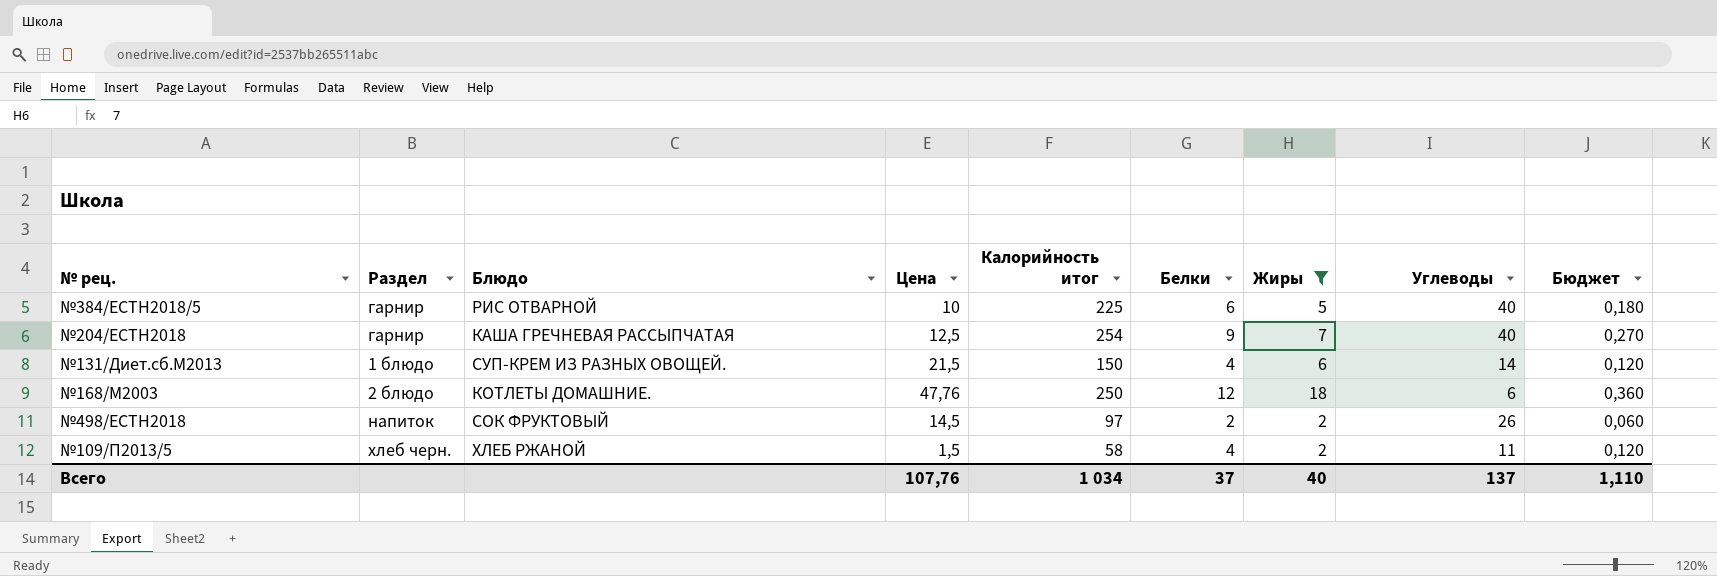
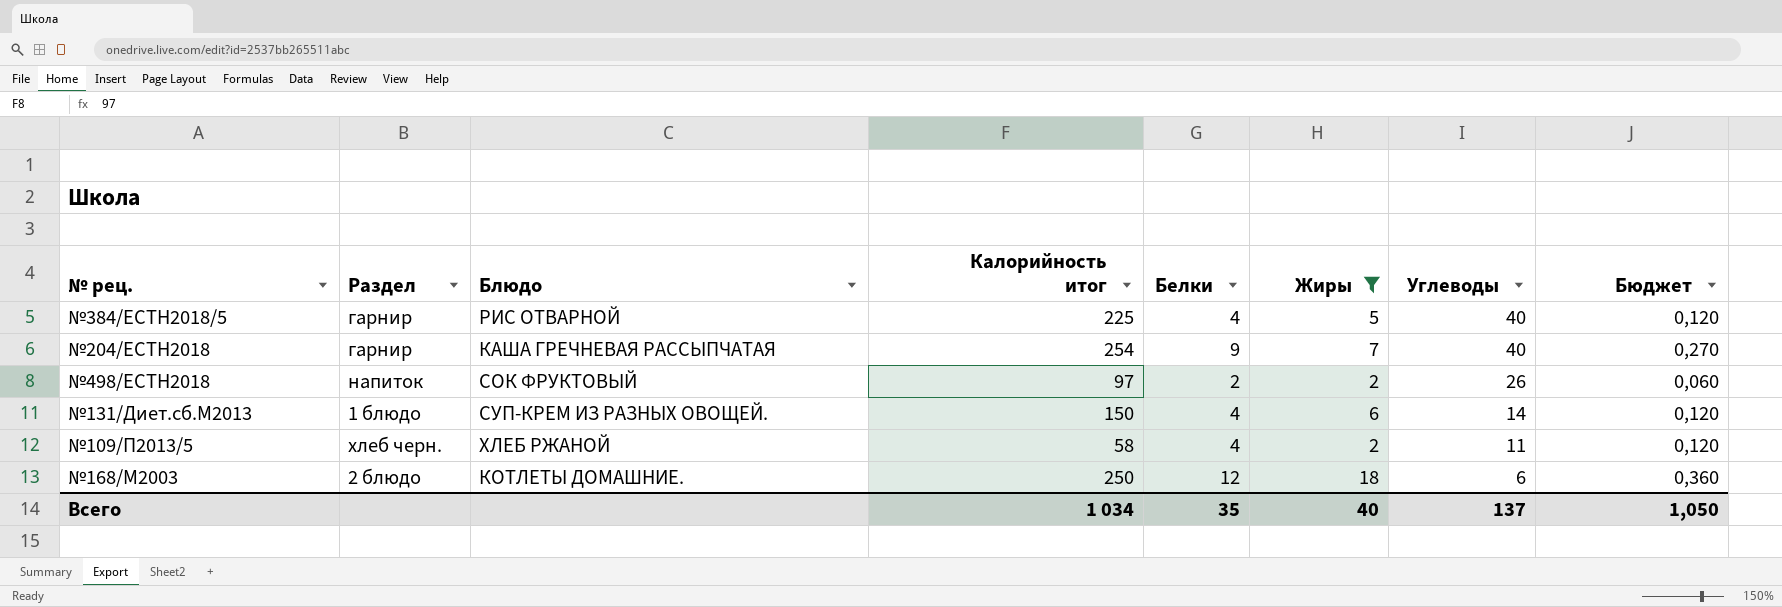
row order: none -> Углеводы descending
column Цена | position: 4 -> none
№384/ЕСТН2018/5 | Белки: 6 -> 4
№384/ЕСТН2018/5 | Бюджет: 0,180 -> 0,120
Всего | Белки: 37 -> 35
Всего | Бюджет: 1,110 -> 1,050

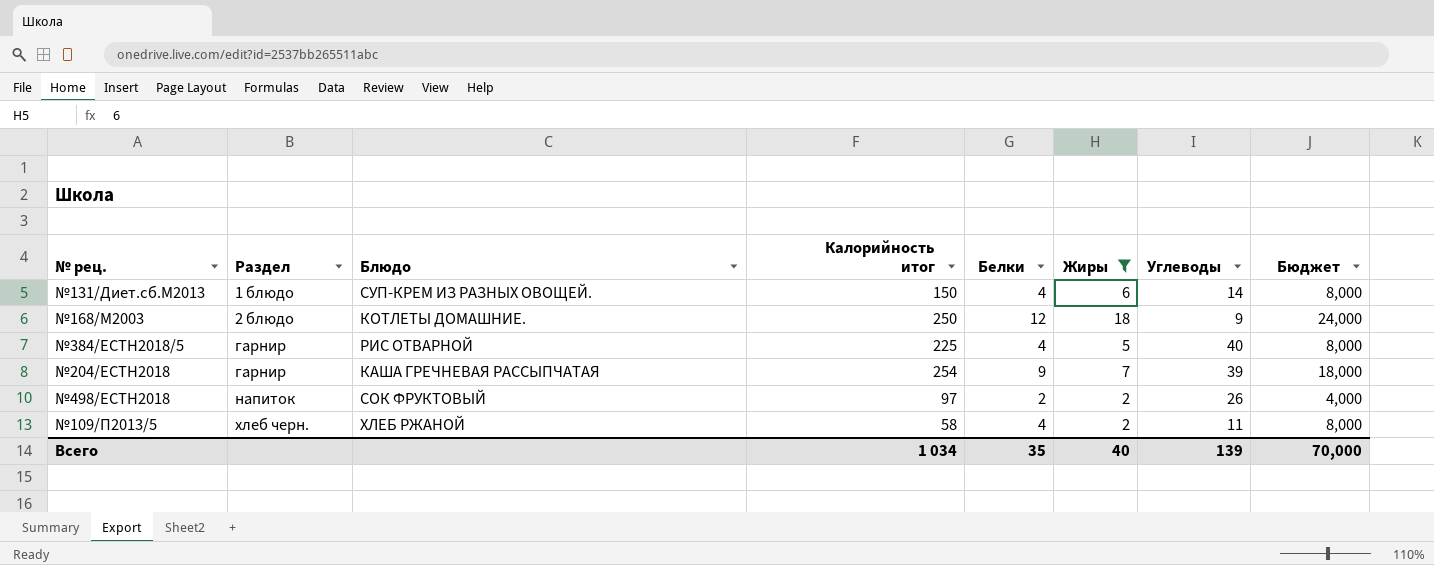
row order: Углеводы descending -> Раздел ascending
column Бюджет | formula: [Белки] * 0,03 -> [Белки] * 2
№168/М2003 | Углеводы: 6 -> 9
№204/ЕСТН2018 | Углеводы: 40 -> 39
Всего | Углеводы: 137 -> 139
Всего | Бюджет: 1,050 -> 70,000

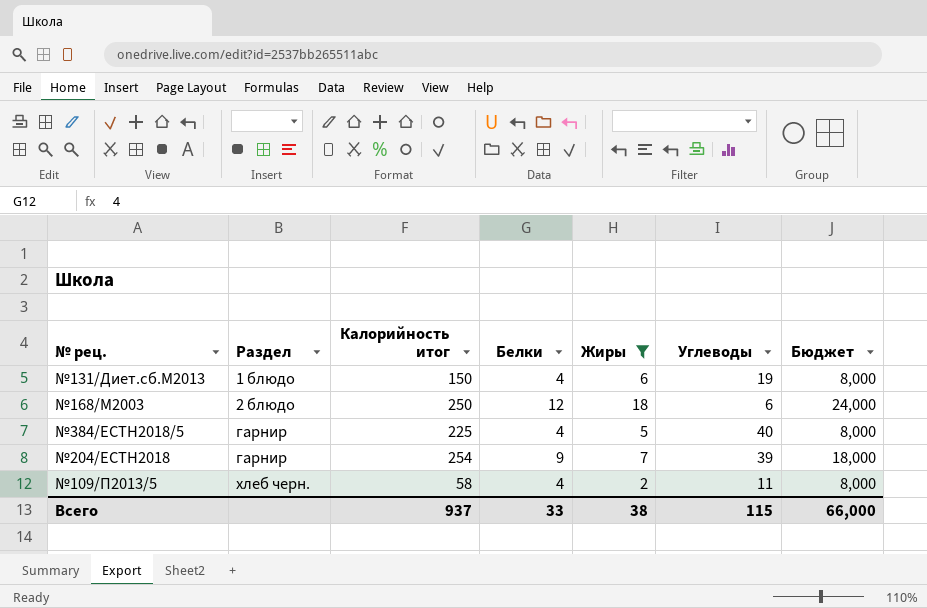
column Блюдо | position: 3 -> none
row №498/ЕСТН2018: напиток | СОК ФРУКТОВЫЙ | 97 | 2 | 2 | 26 | 4,000 -> none
№131/Диет.сб.М2013 | Углеводы: 14 -> 19
№168/М2003 | Углеводы: 9 -> 6
Всего | Калорийность итог: 1 034 -> 937
Всего | Белки: 35 -> 33
Всего | Жиры: 40 -> 38
Всего | Углеводы: 139 -> 115
Всего | Бюджет: 70,000 -> 66,000

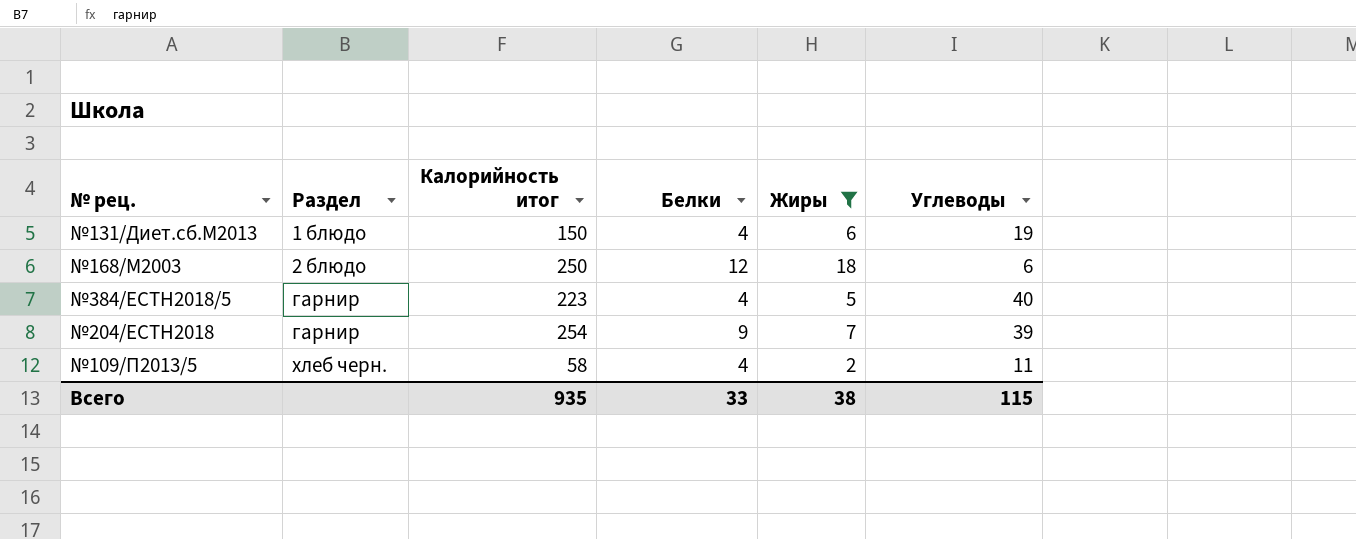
column Бюджет | formula: [Белки] * 2 -> none
№384/ЕСТН2018/5 | Калорийность итог: 225 -> 223
Всего | Калорийность итог: 937 -> 935

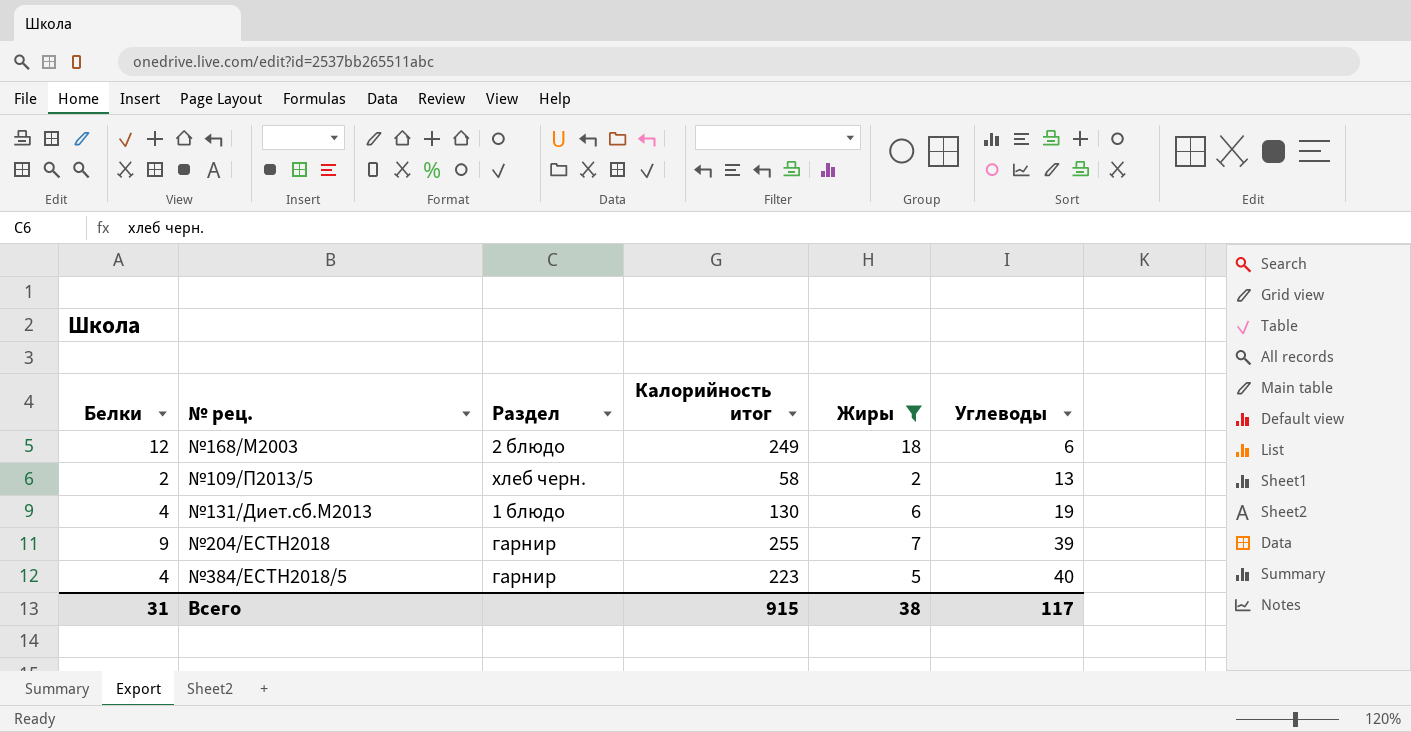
row order: Раздел ascending -> Углеводы ascending
column Белки | position: 4 -> 1
№168/М2003 | Калорийность итог: 250 -> 249
№109/П2013/5 | Белки: 4 -> 2
№109/П2013/5 | Углеводы: 11 -> 13
№131/Диет.сб.М2013 | Калорийность итог: 150 -> 130
№204/ЕСТН2018 | Калорийность итог: 254 -> 255
Всего | Белки: 33 -> 31
Всего | Калорийность итог: 935 -> 915
Всего | Углеводы: 115 -> 117

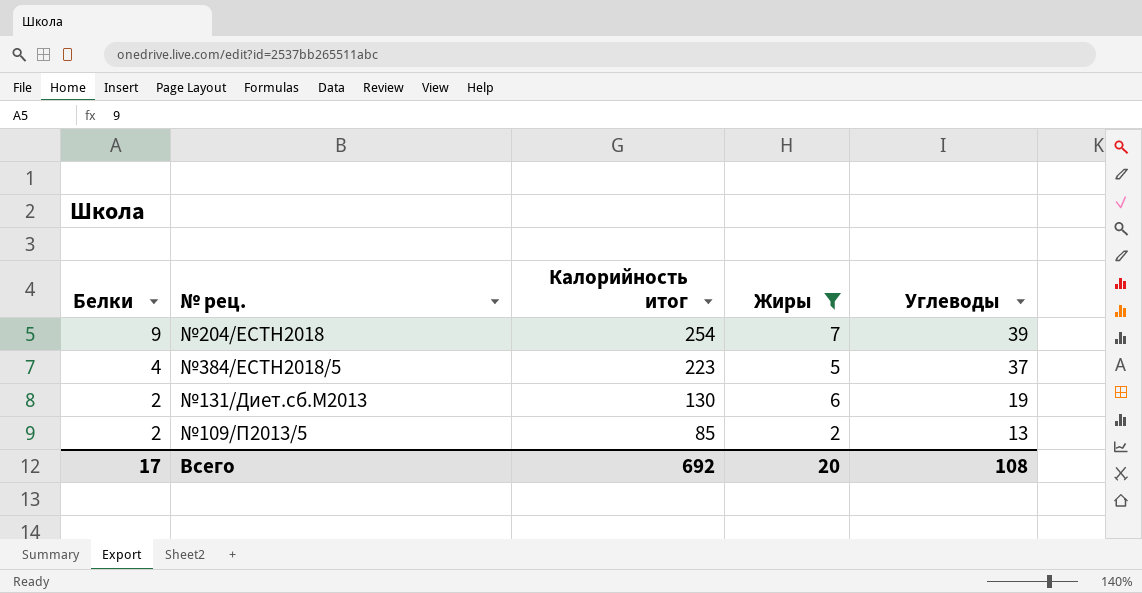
row order: Углеводы ascending -> Белки descending
column Раздел | position: 3 -> none
row №168/М2003: 12 | 2 блюдо | 249 | 18 | 6 -> none
№204/ЕСТН2018 | Калорийность итог: 255 -> 254
№384/ЕСТН2018/5 | Углеводы: 40 -> 37
№131/Диет.сб.М2013 | Белки: 4 -> 2
№109/П2013/5 | Калорийность итог: 58 -> 85
Всего | Белки: 31 -> 17
Всего | Калорийность итог: 915 -> 692
Всего | Жиры: 38 -> 20
Всего | Углеводы: 117 -> 108

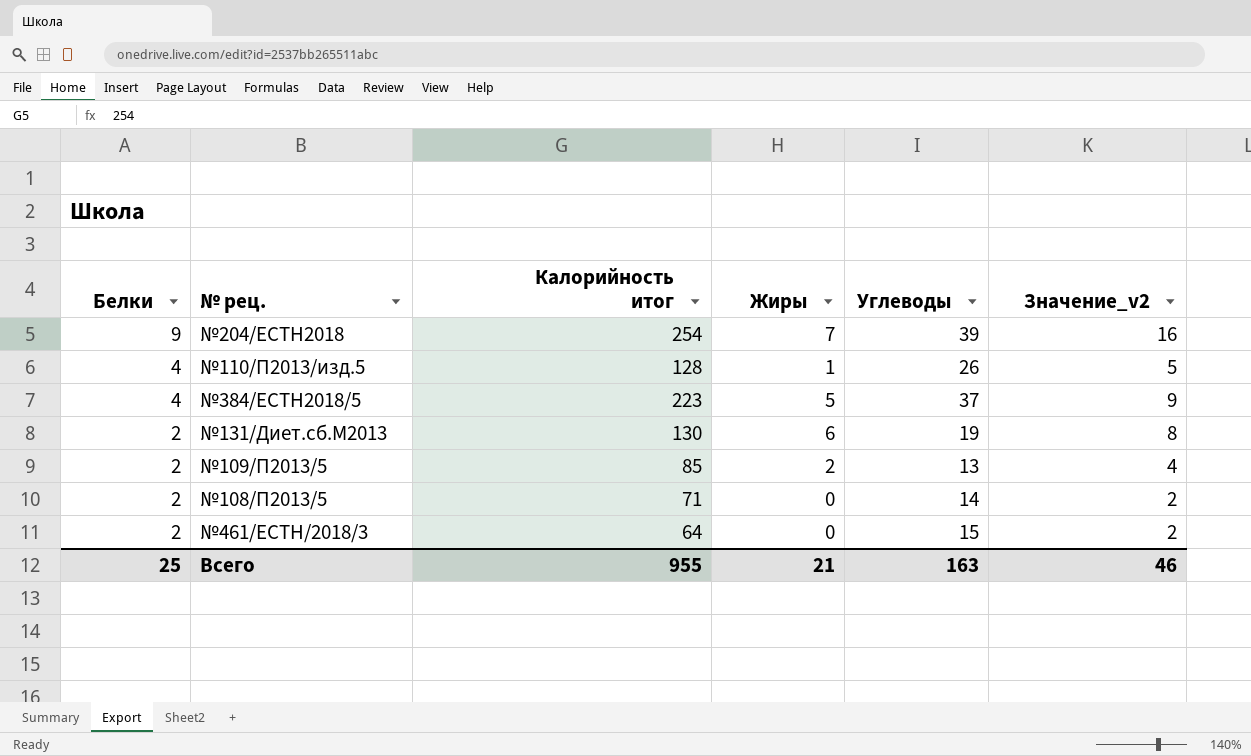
filter: Жиры >= 2 -> none
column Значение_v2 | formula: none -> [Белки] + [Жиры]
Всего | Белки: 17 -> 25
Всего | Калорийность итог: 692 -> 955
Всего | Жиры: 20 -> 21
Всего | Углеводы: 108 -> 163

